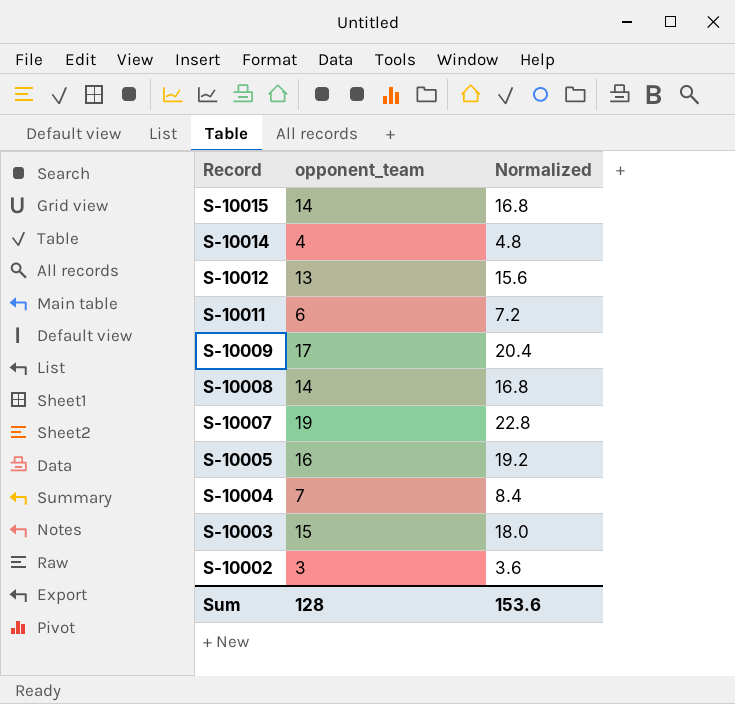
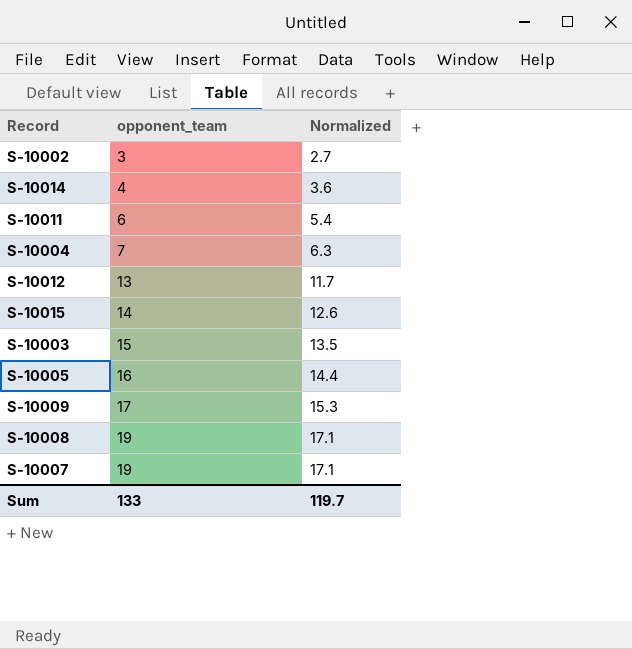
row order: Record descending -> opponent_team ascending
column Normalized | formula: [opponent_team] * 1.2 -> [opponent_team] * 0.9
S-10008 | opponent_team: 14 -> 19
Sum | opponent_team: 128 -> 133
Sum | Normalized: 153.6 -> 119.7

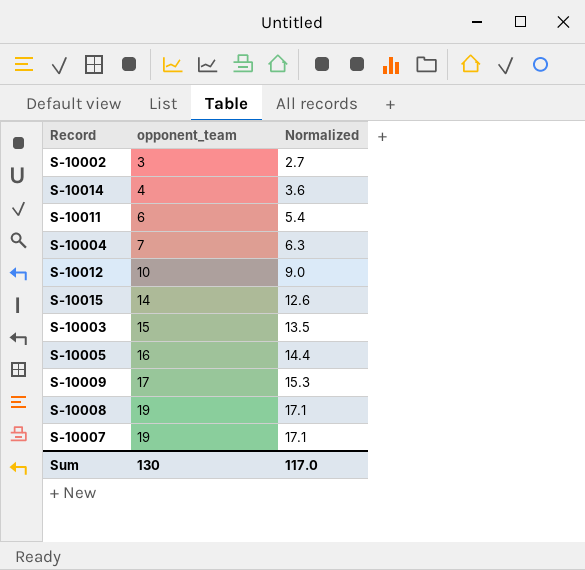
S-10012 | opponent_team: 13 -> 10
S-10012 | Normalized: 11.7 -> 9.0
Sum | opponent_team: 133 -> 130
Sum | Normalized: 119.7 -> 117.0

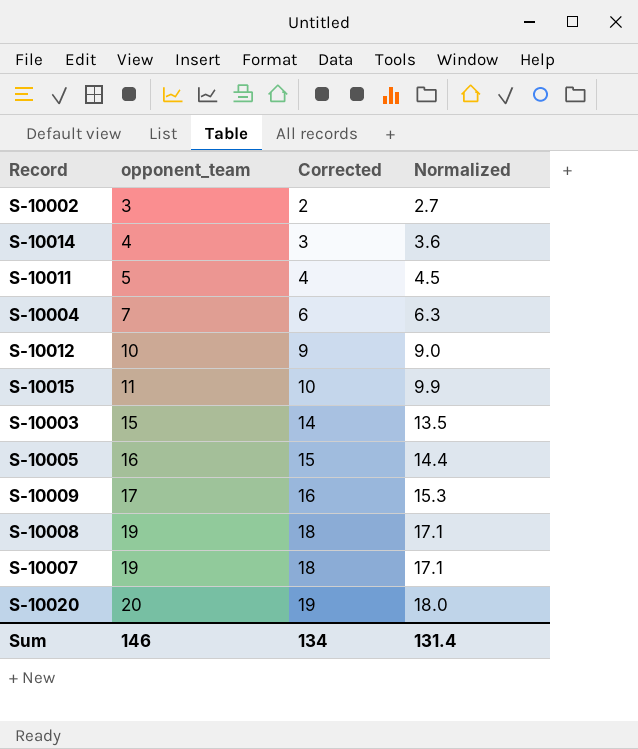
column Corrected | formula: none -> [opponent_team] - 1
S-10011 | opponent_team: 6 -> 5
S-10011 | Normalized: 5.4 -> 4.5
S-10015 | opponent_team: 14 -> 11
S-10015 | Normalized: 12.6 -> 9.9
row S-10020: none -> 20 | 19 | 18.0
Sum | opponent_team: 130 -> 146
Sum | Normalized: 117.0 -> 131.4

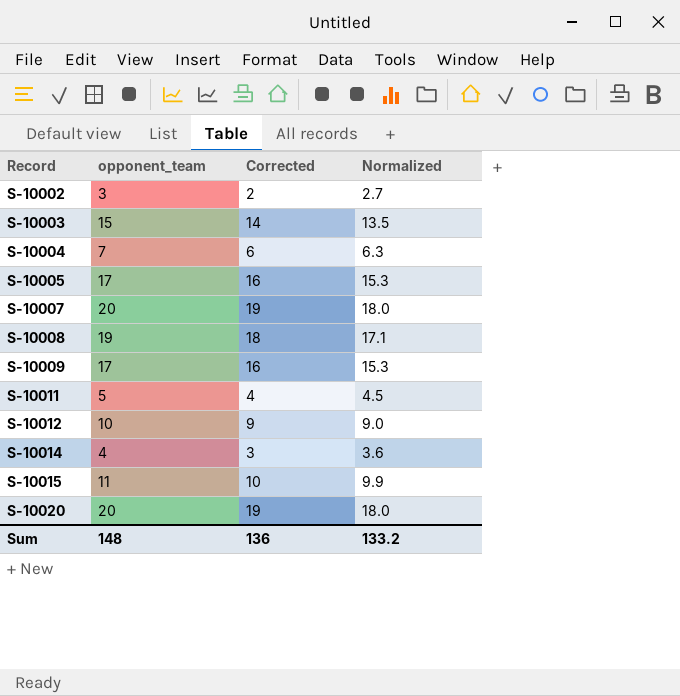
row order: opponent_team ascending -> Record ascending
S-10005 | opponent_team: 16 -> 17
S-10005 | Corrected: 15 -> 16
S-10005 | Normalized: 14.4 -> 15.3
S-10007 | opponent_team: 19 -> 20
S-10007 | Corrected: 18 -> 19
S-10007 | Normalized: 17.1 -> 18.0
Sum | opponent_team: 146 -> 148
Sum | Corrected: 134 -> 136
Sum | Normalized: 131.4 -> 133.2

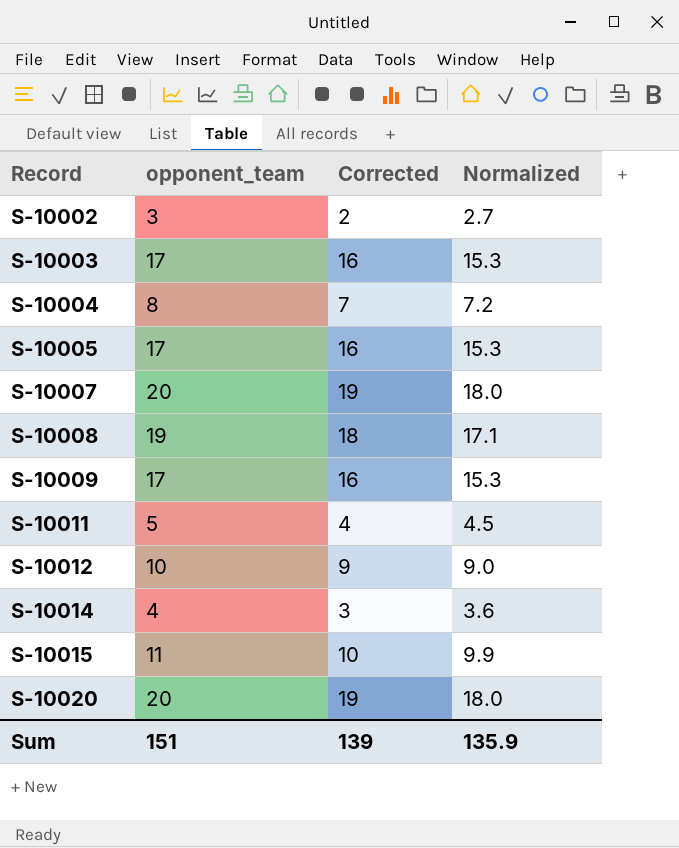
S-10003 | opponent_team: 15 -> 17
S-10003 | Corrected: 14 -> 16
S-10003 | Normalized: 13.5 -> 15.3
S-10004 | opponent_team: 7 -> 8
S-10004 | Corrected: 6 -> 7
S-10004 | Normalized: 6.3 -> 7.2
Sum | opponent_team: 148 -> 151
Sum | Corrected: 136 -> 139
Sum | Normalized: 133.2 -> 135.9

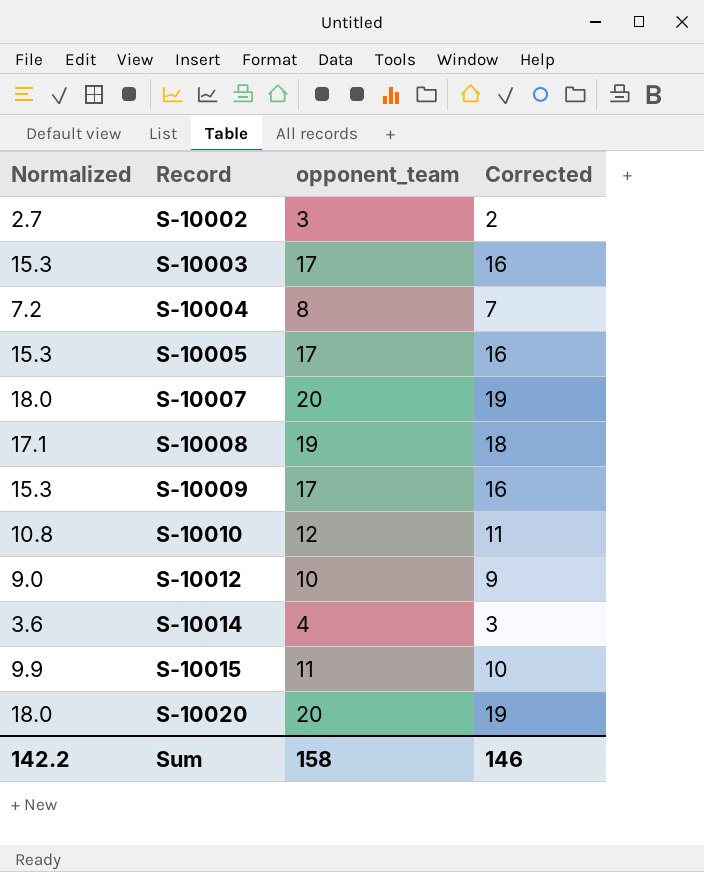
column Normalized | position: 4 -> 1
row S-10011: 5 | 4 | 4.5 -> none
row S-10010: none -> 10.8 | 12 | 11
Sum | Normalized: 135.9 -> 142.2
Sum | opponent_team: 151 -> 158
Sum | Corrected: 139 -> 146

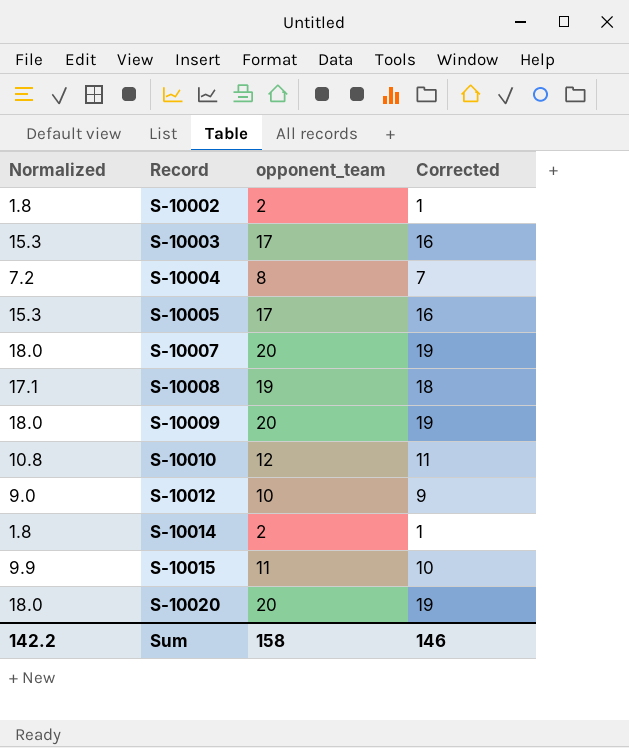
S-10002 | Normalized: 2.7 -> 1.8
S-10002 | opponent_team: 3 -> 2
S-10002 | Corrected: 2 -> 1
S-10009 | Normalized: 15.3 -> 18.0
S-10009 | opponent_team: 17 -> 20
S-10009 | Corrected: 16 -> 19
S-10014 | Normalized: 3.6 -> 1.8
S-10014 | opponent_team: 4 -> 2
S-10014 | Corrected: 3 -> 1

